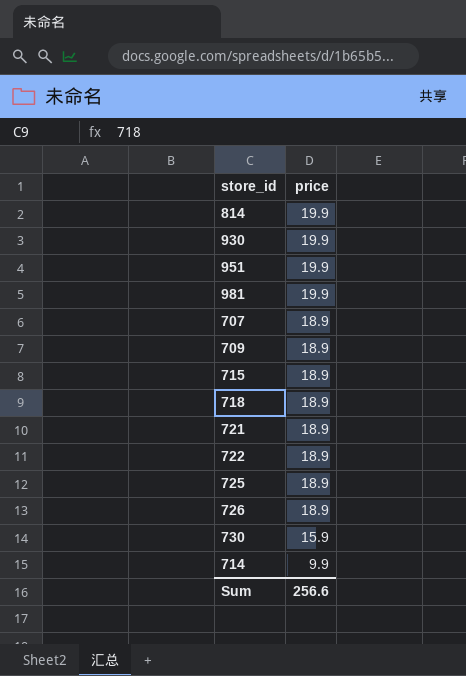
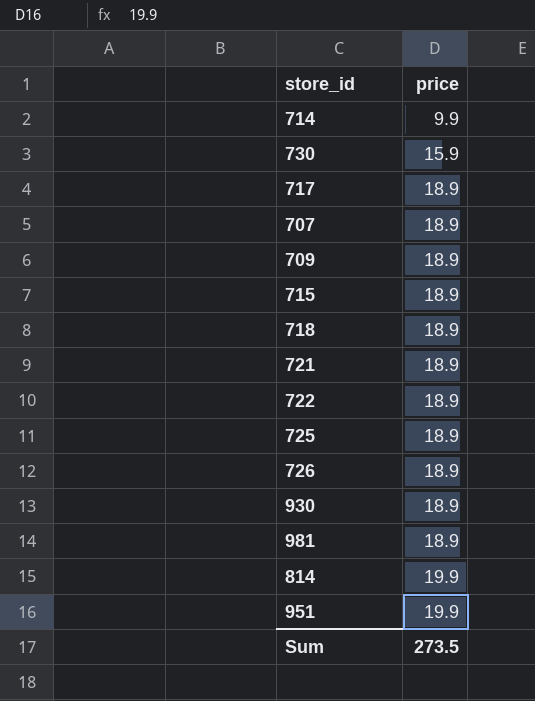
row order: price descending -> price ascending
row 717: none -> 18.9
930 | price: 19.9 -> 18.9
981 | price: 19.9 -> 18.9
Sum | price: 256.6 -> 273.5

